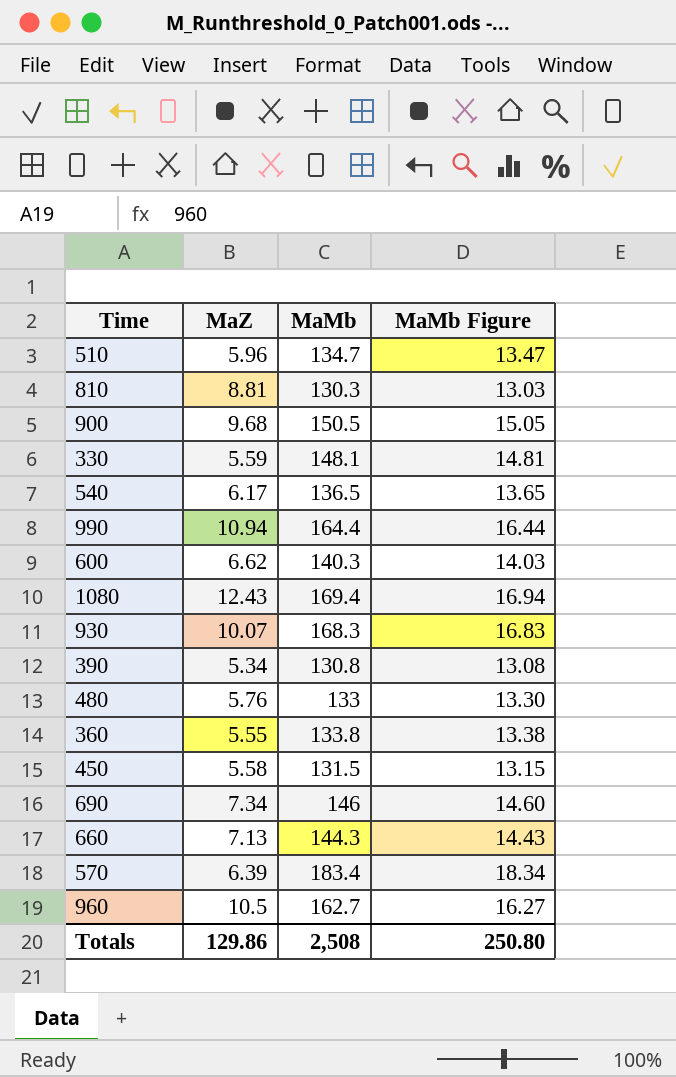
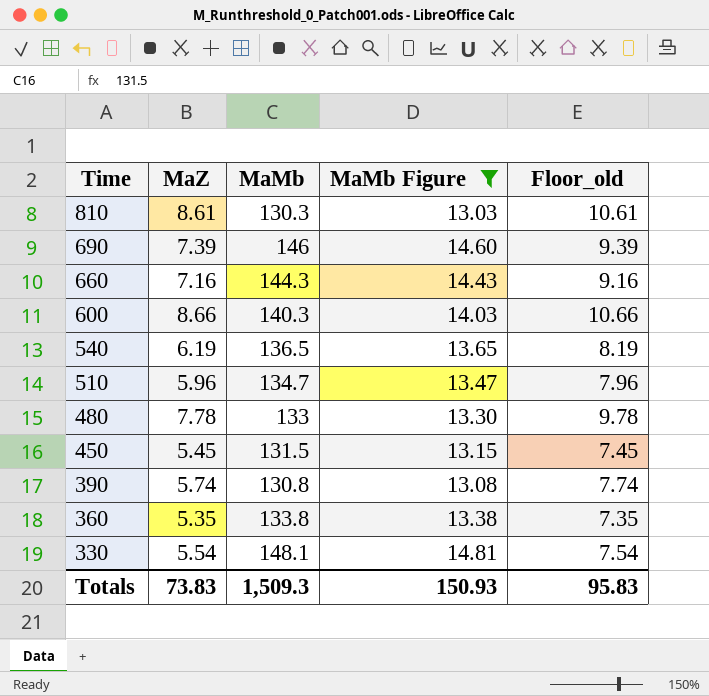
filter: none -> MaMb Figure <= 14.81
row order: none -> Time descending
column Floor_old | formula: none -> [MaZ] + 2
810 | MaZ: 8.81 -> 8.61
690 | MaZ: 7.34 -> 7.39
660 | MaZ: 7.13 -> 7.16
600 | MaZ: 6.62 -> 8.66
540 | MaZ: 6.17 -> 6.19
480 | MaZ: 5.76 -> 7.78
450 | MaZ: 5.58 -> 5.45
390 | MaZ: 5.34 -> 5.74
360 | MaZ: 5.55 -> 5.35
330 | MaZ: 5.59 -> 5.54
Totals | MaZ: 129.86 -> 73.83
Totals | MaMb: 2,508 -> 1,509.3
Totals | MaMb Figure: 250.80 -> 150.93

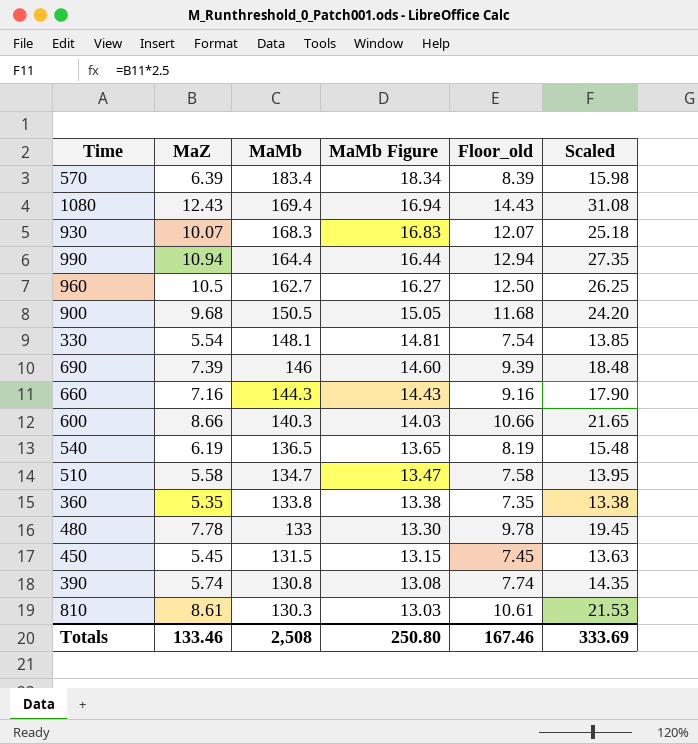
filter: MaMb Figure <= 14.81 -> none
row order: Time descending -> MaMb descending
column Scaled | formula: none -> [MaZ] * 2.5
510 | MaZ: 5.96 -> 5.58
510 | Floor_old: 7.96 -> 7.58
Totals | MaZ: 73.83 -> 133.46
Totals | MaMb: 1,509.3 -> 2,508
Totals | MaMb Figure: 150.93 -> 250.80
Totals | Floor_old: 95.83 -> 167.46

